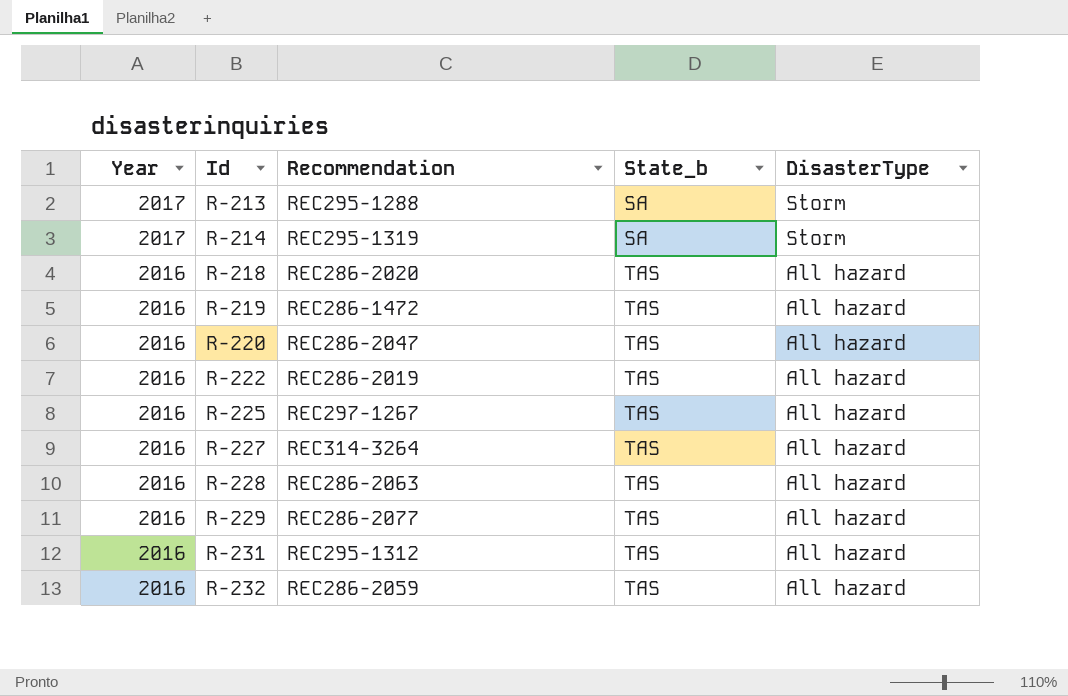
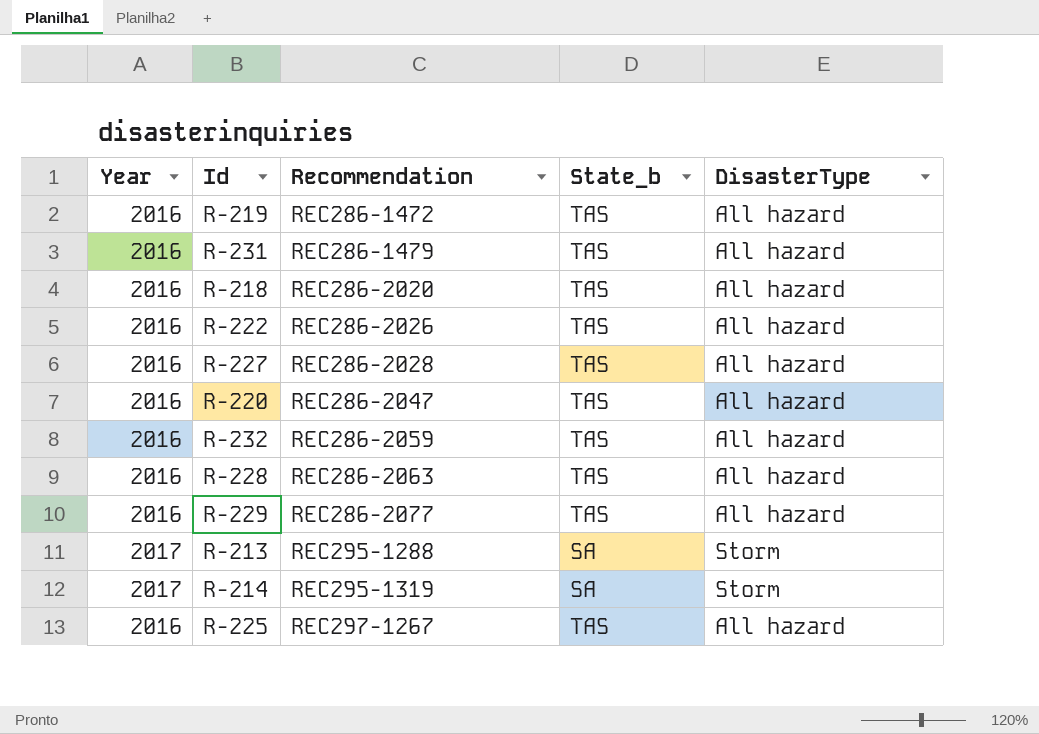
row order: Year descending -> Recommendation ascending
R-231 | Recommendation: REC295-1312 -> REC286-1479
R-222 | Recommendation: REC286-2019 -> REC286-2026
R-227 | Recommendation: REC314-3264 -> REC286-2028

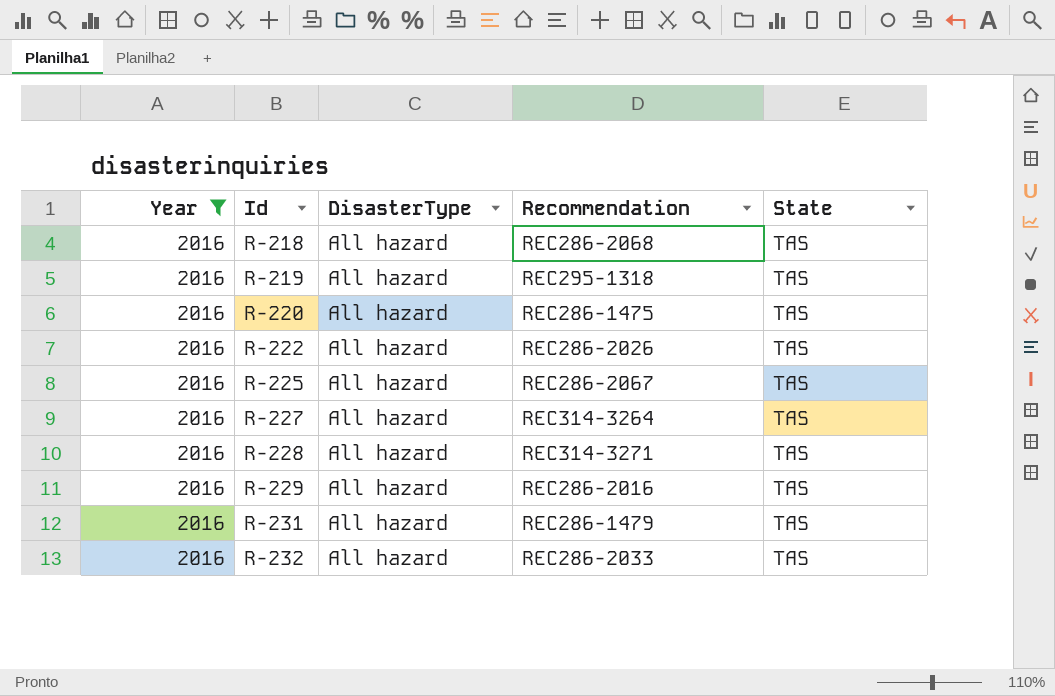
filter: none -> Year = 2016
row order: Recommendation ascending -> Id ascending
column DisasterType | position: 5 -> 3
column name: State_b -> State
R-218 | Recommendation: REC286-2020 -> REC286-2068
R-219 | Recommendation: REC286-1472 -> REC295-1318
R-220 | Recommendation: REC286-2047 -> REC286-1475
R-225 | Recommendation: REC297-1267 -> REC286-2067
R-227 | Recommendation: REC286-2028 -> REC314-3264
R-228 | Recommendation: REC286-2063 -> REC314-3271
R-229 | Recommendation: REC286-2077 -> REC286-2016
R-232 | Recommendation: REC286-2059 -> REC286-2033

